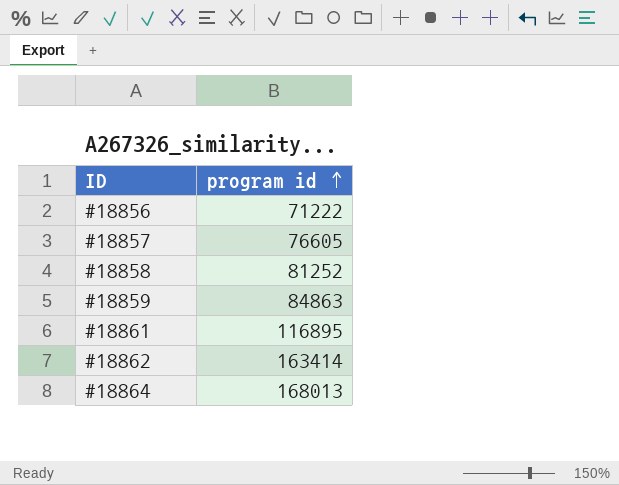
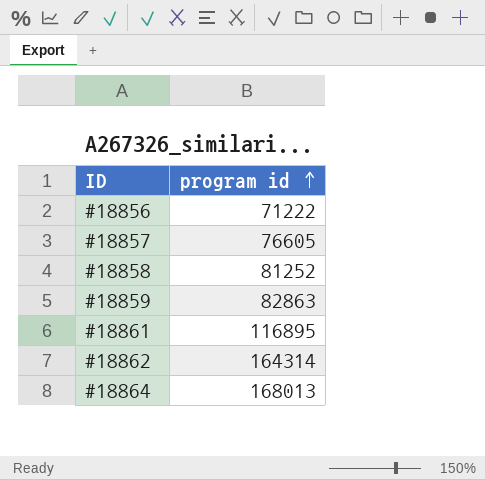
#18859 | program id: 84863 -> 82863
#18862 | program id: 163414 -> 164314

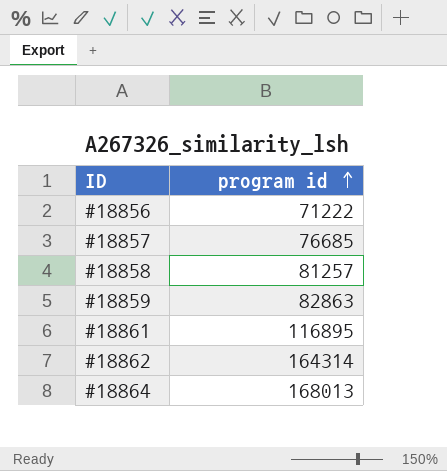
#18857 | program id: 76605 -> 76685
#18858 | program id: 81252 -> 81257

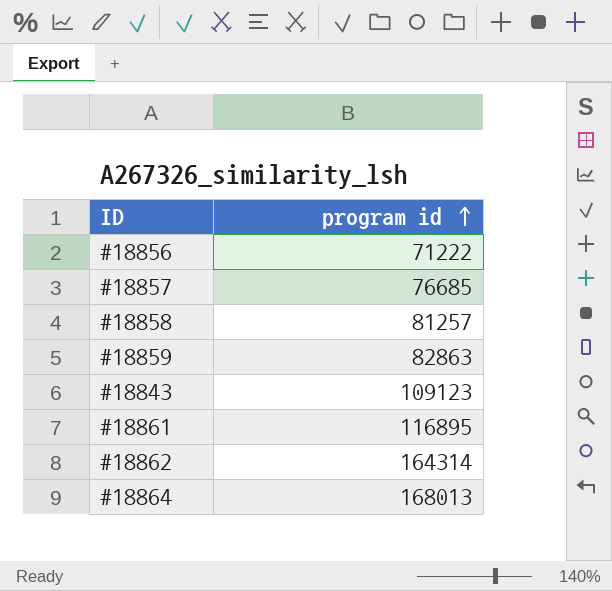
row #18843: none -> 109123

